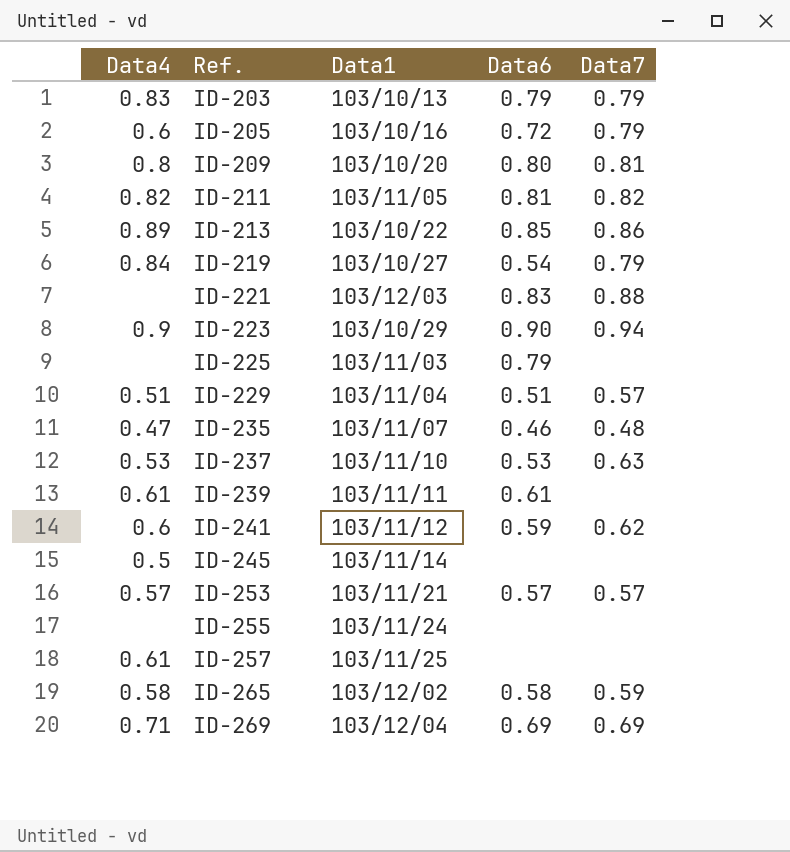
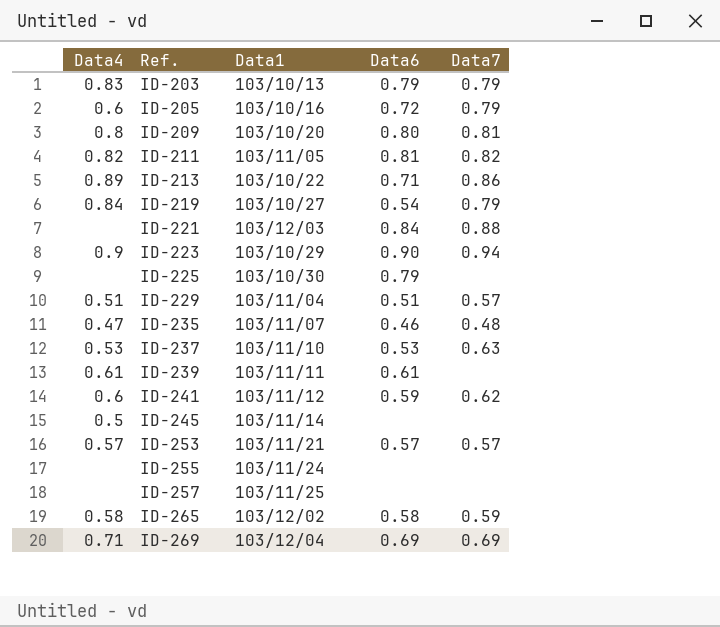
ID-213 | Data6: 0.85 -> 0.71
ID-221 | Data6: 0.83 -> 0.84
ID-225 | Data1: 103/11/03 -> 103/10/30
ID-257 | Data4: 0.61 -> none

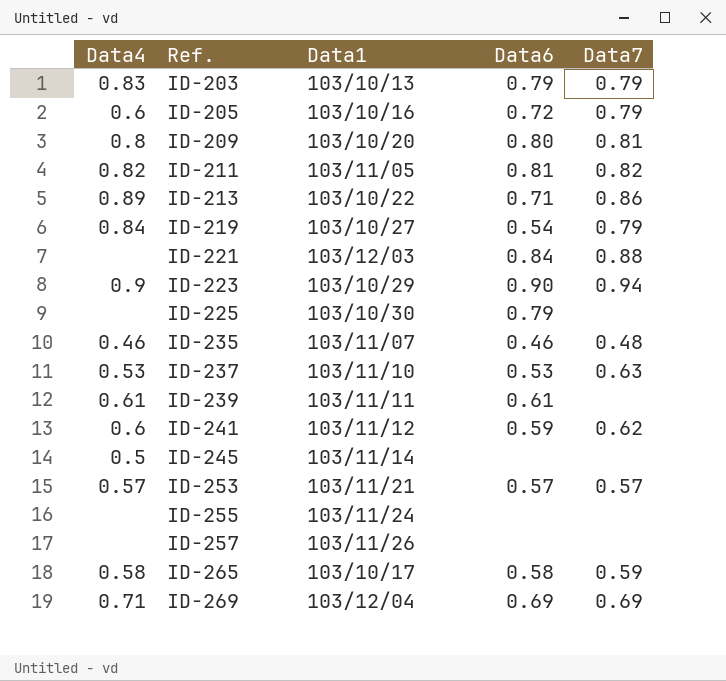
row ID-229: 0.51 | 103/11/04 | 0.51 | 0.57 -> none
ID-235 | Data4: 0.47 -> 0.46
ID-257 | Data1: 103/11/25 -> 103/11/26
ID-265 | Data1: 103/12/02 -> 103/10/17

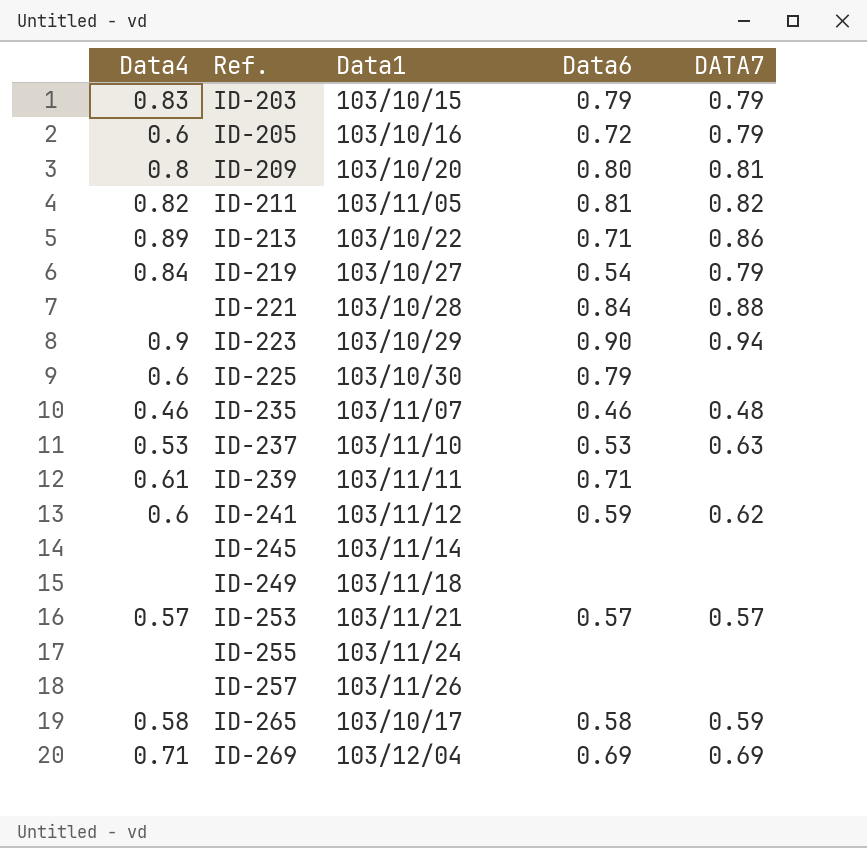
column name: Data7 -> DATA7
ID-203 | Data1: 103/10/13 -> 103/10/15
ID-221 | Data1: 103/12/03 -> 103/10/28
ID-225 | Data4: none -> 0.6
ID-239 | Data6: 0.61 -> 0.71
ID-245 | Data4: 0.5 -> none
row ID-249: none -> none | 103/11/18 | none | none

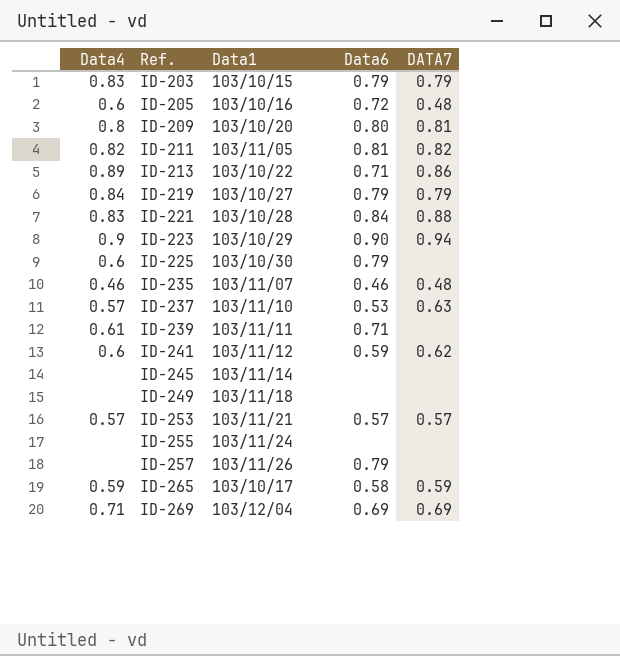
ID-205 | DATA7: 0.79 -> 0.48
ID-219 | Data6: 0.54 -> 0.79
ID-221 | Data4: none -> 0.83
ID-237 | Data4: 0.53 -> 0.57
ID-257 | Data6: none -> 0.79
ID-265 | Data4: 0.58 -> 0.59

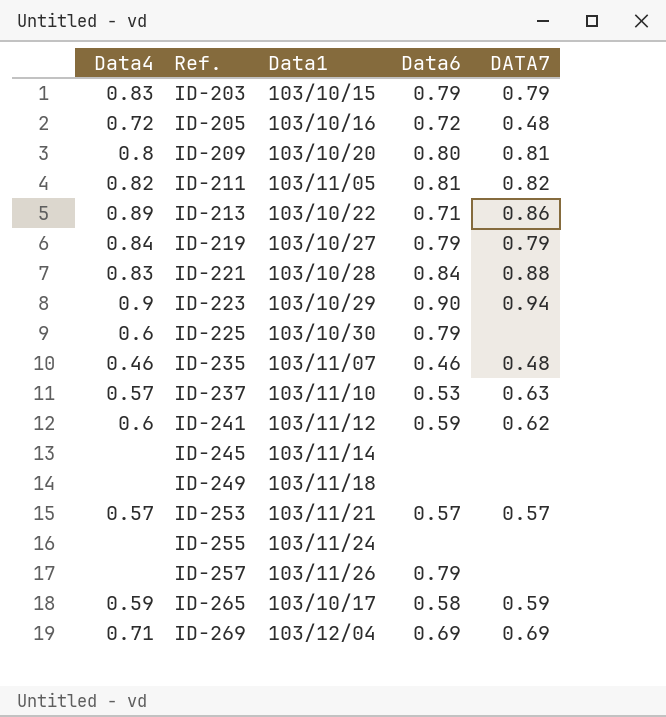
row ID-239: 0.61 | 103/11/11 | 0.71 | none -> none
ID-205 | Data4: 0.6 -> 0.72

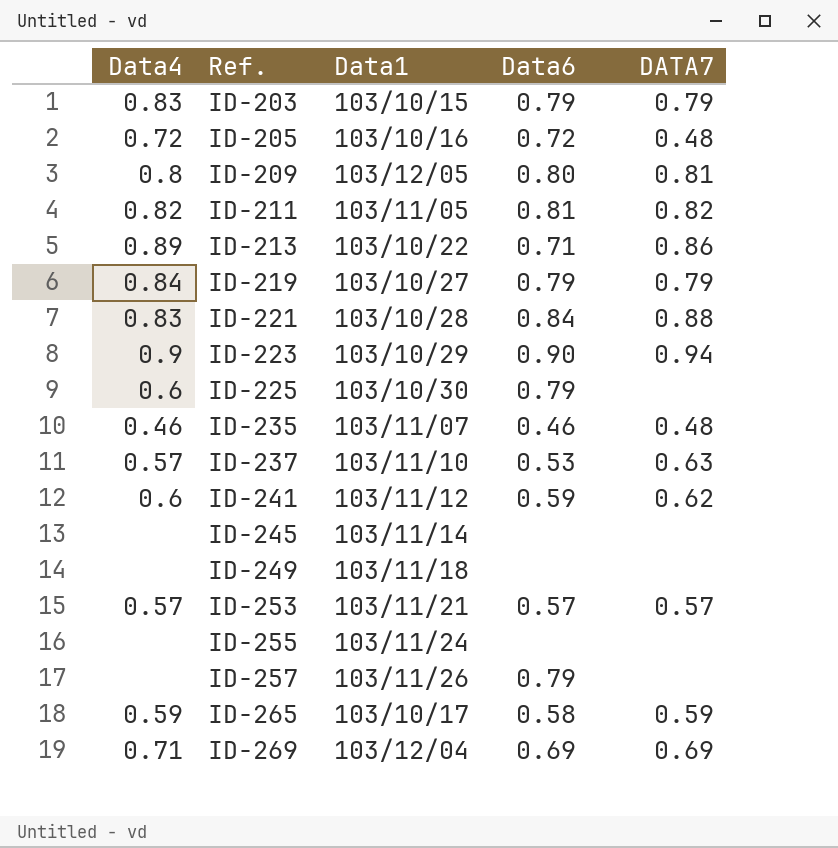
ID-209 | Data1: 103/10/20 -> 103/12/05

